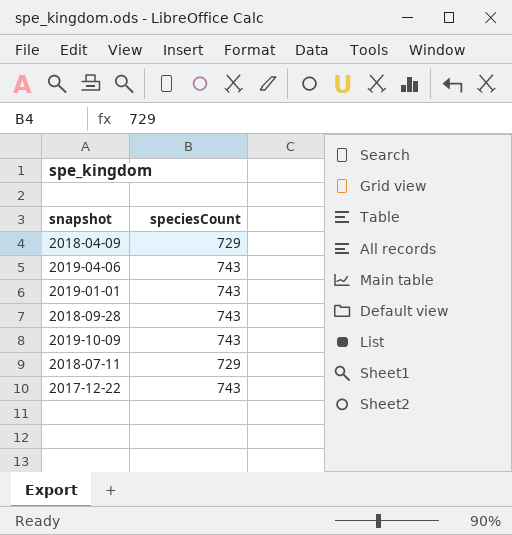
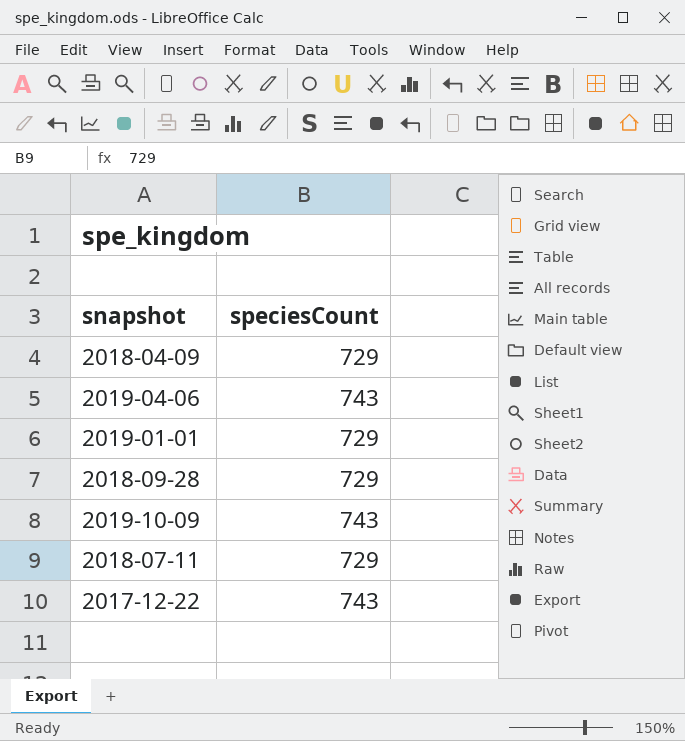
2019-01-01 | speciesCount: 743 -> 729
2018-09-28 | speciesCount: 743 -> 729

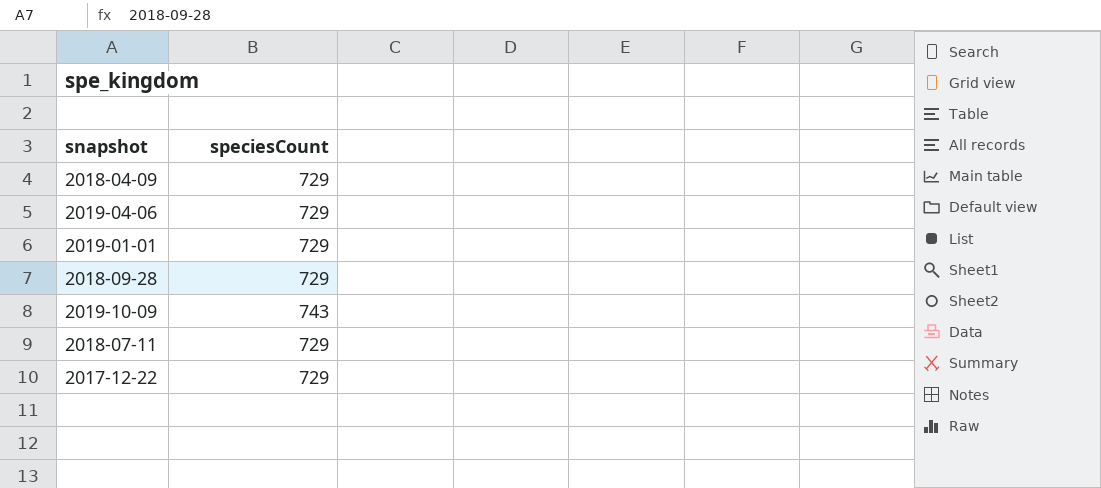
2019-04-06 | speciesCount: 743 -> 729
2017-12-22 | speciesCount: 743 -> 729

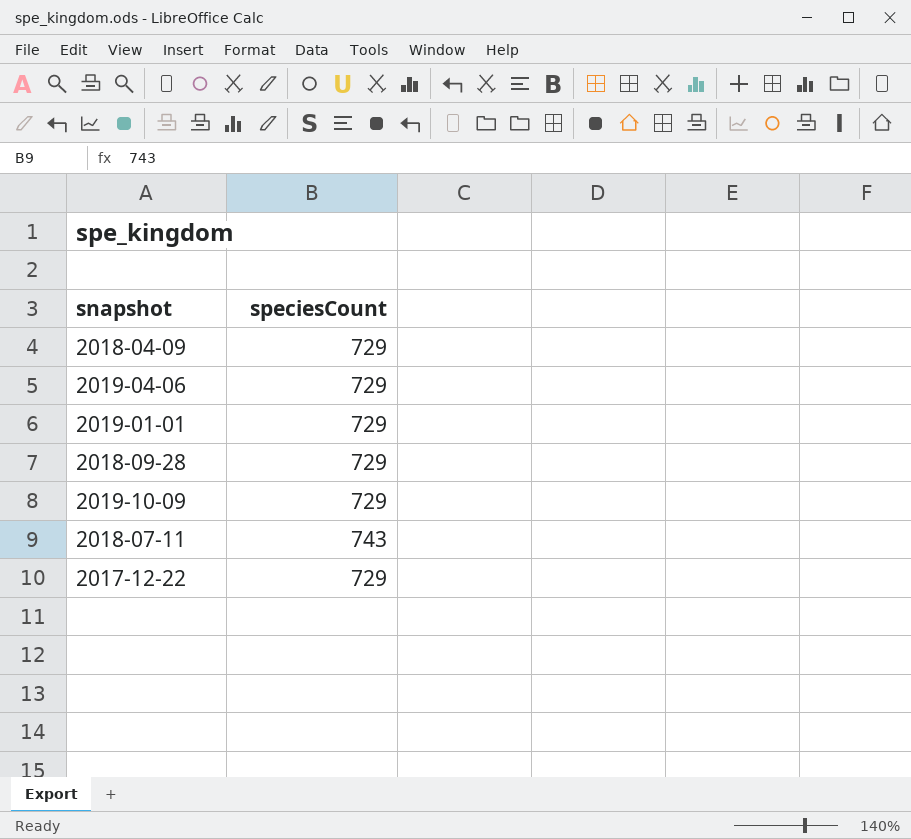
2019-10-09 | speciesCount: 743 -> 729
2018-07-11 | speciesCount: 729 -> 743

